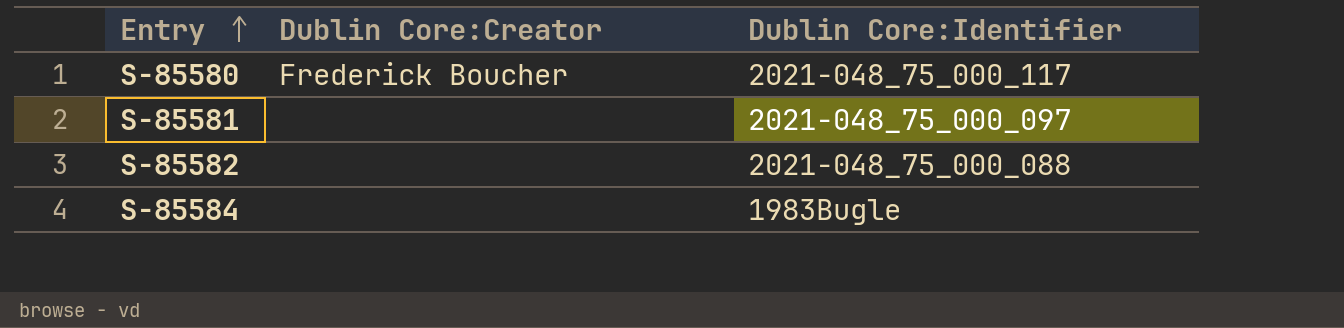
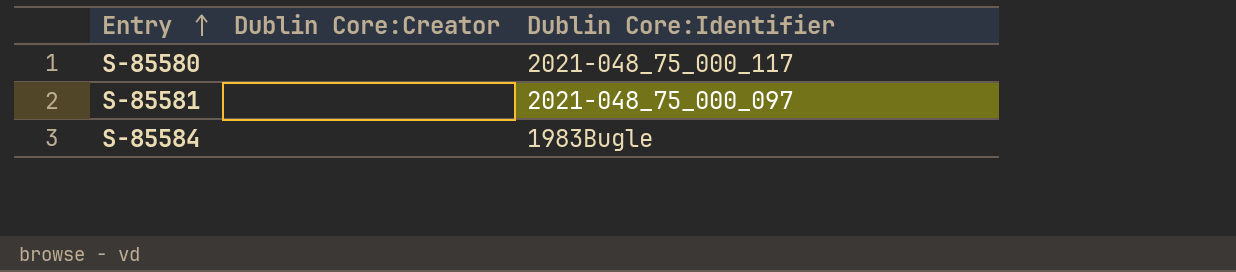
row S-85582: none | 2021-048_75_000_088 -> none
S-85580 | Dublin Core:Creator: Frederick Boucher -> none

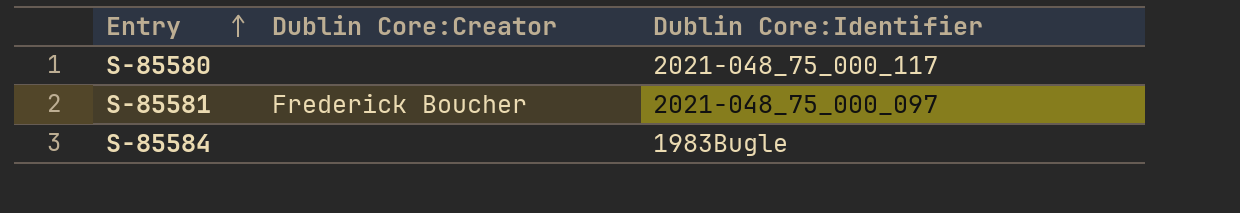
S-85581 | Dublin Core:Creator: none -> Frederick Boucher

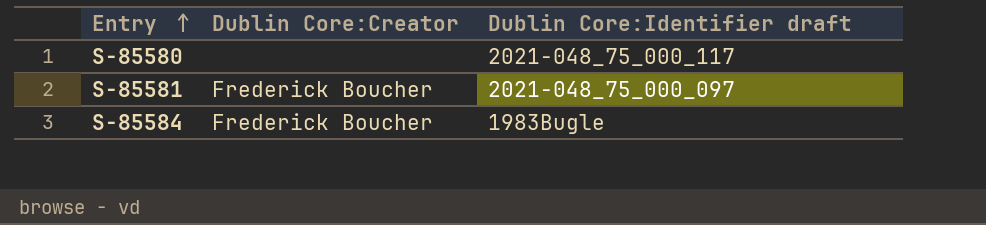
column name: Dublin Core:Identifier -> Dublin Core:Identifier draft
S-85584 | Dublin Core:Creator: none -> Frederick Boucher

